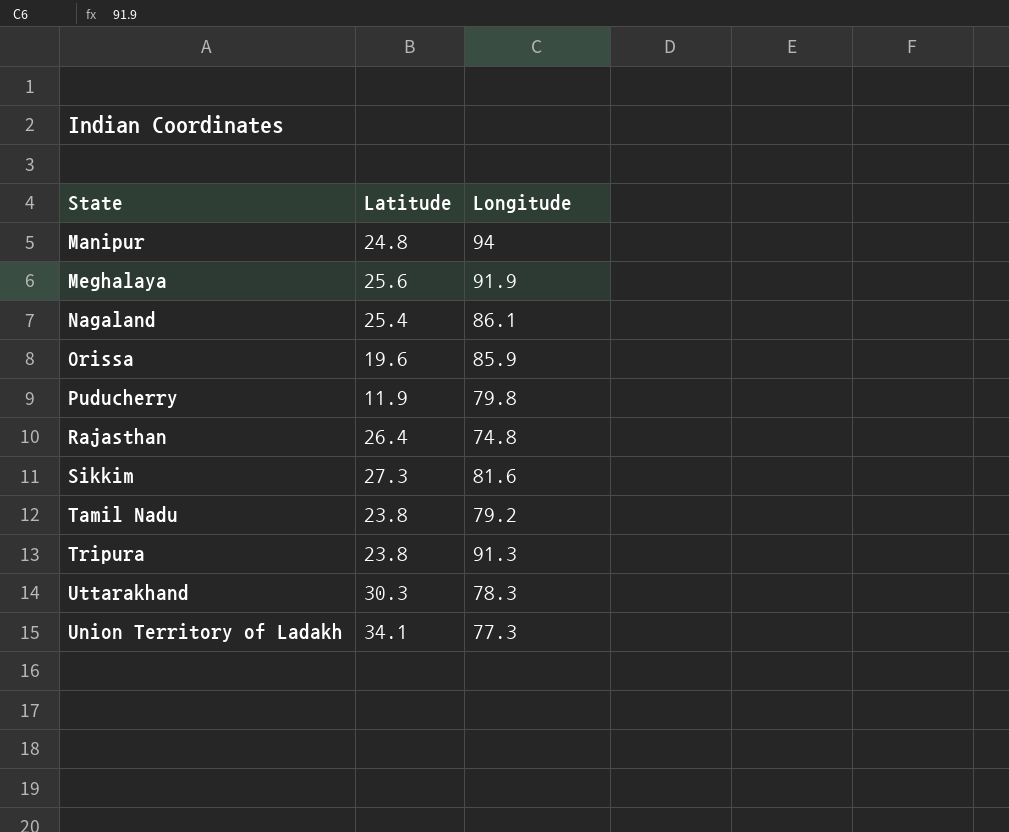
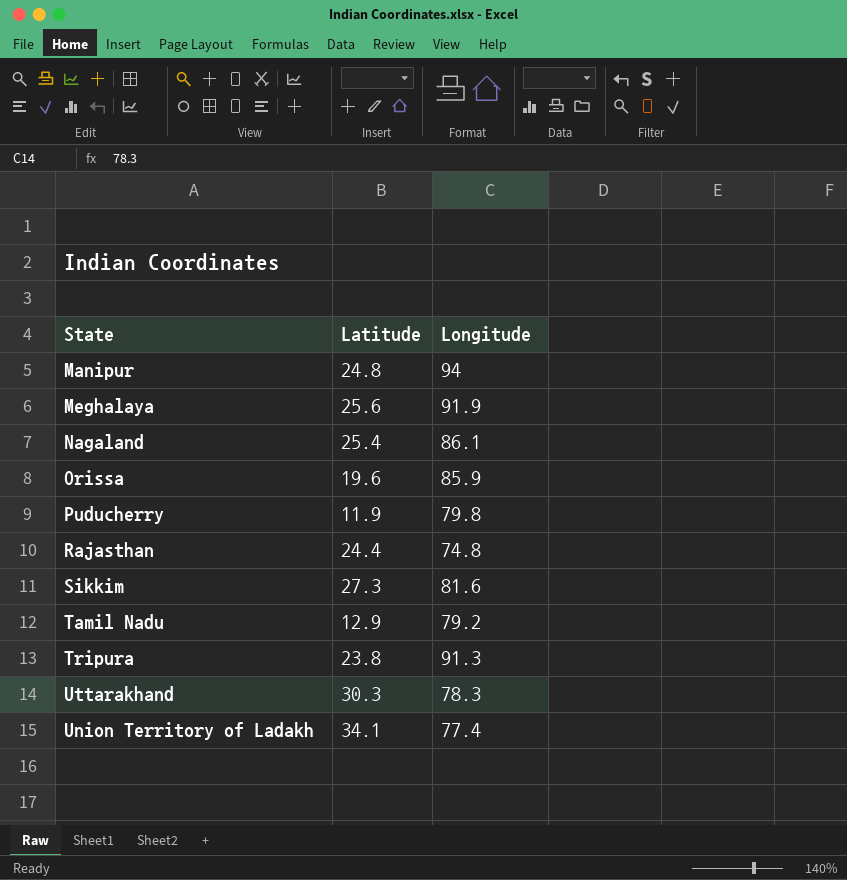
Rajasthan | Latitude: 26.4 -> 24.4
Tamil Nadu | Latitude: 23.8 -> 12.9
Union Territory of Ladakh | Longitude: 77.3 -> 77.4

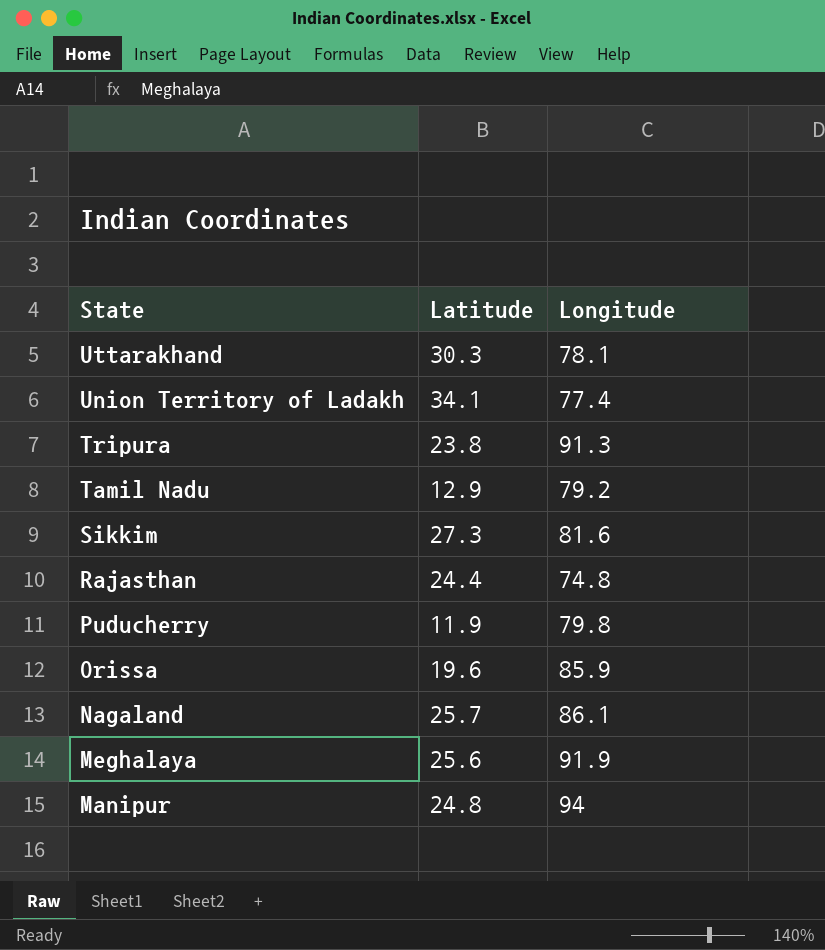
row order: none -> State descending
Uttarakhand | Longitude: 78.3 -> 78.1
Nagaland | Latitude: 25.4 -> 25.7

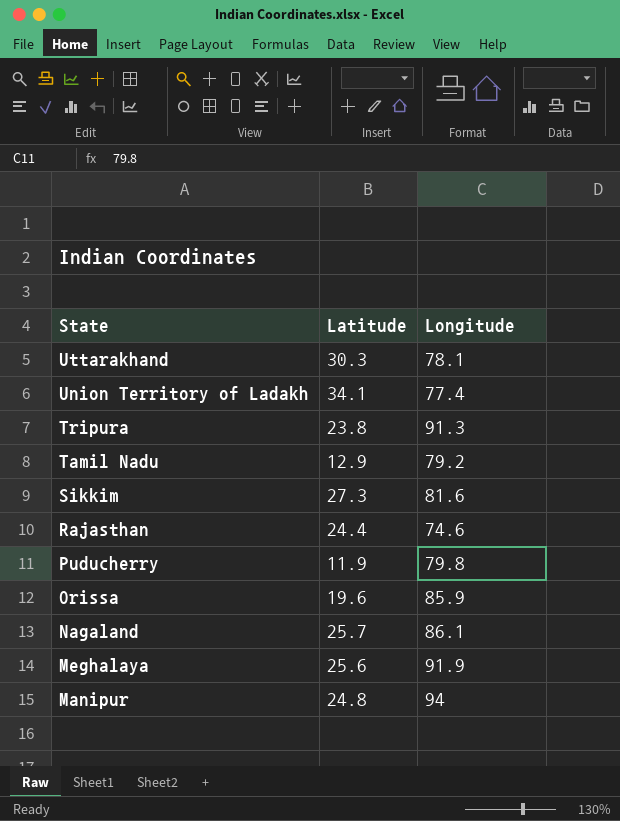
Rajasthan | Longitude: 74.8 -> 74.6

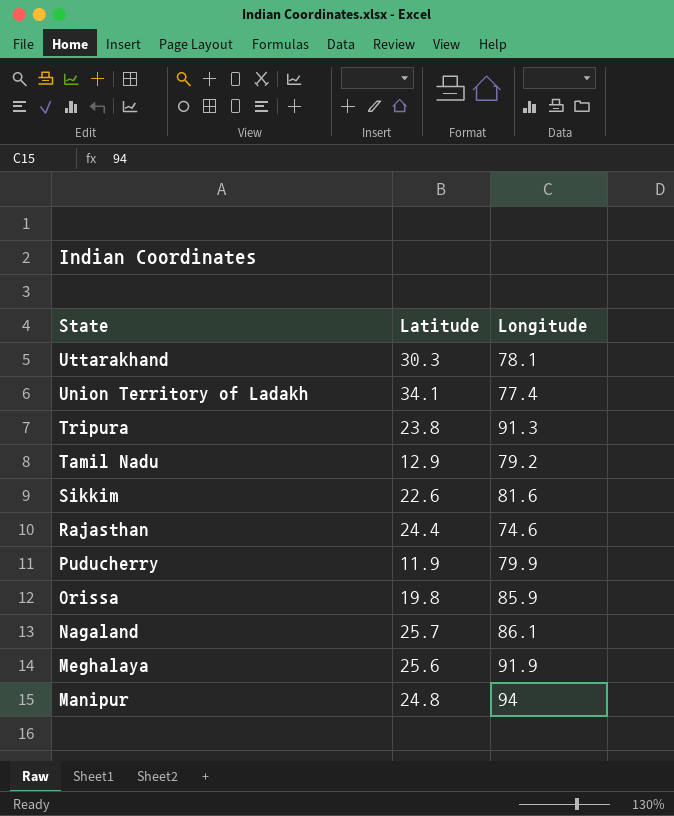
Sikkim | Latitude: 27.3 -> 22.6
Puducherry | Longitude: 79.8 -> 79.9
Orissa | Latitude: 19.6 -> 19.8

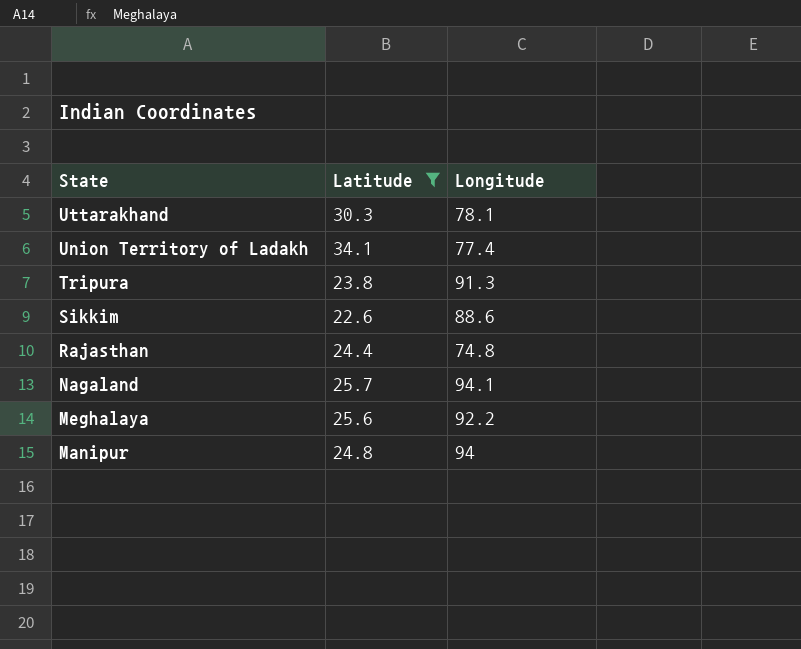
filter: none -> Latitude >= 22.6
Sikkim | Longitude: 81.6 -> 88.6
Rajasthan | Longitude: 74.6 -> 74.8
Nagaland | Longitude: 86.1 -> 94.1
Meghalaya | Longitude: 91.9 -> 92.2

